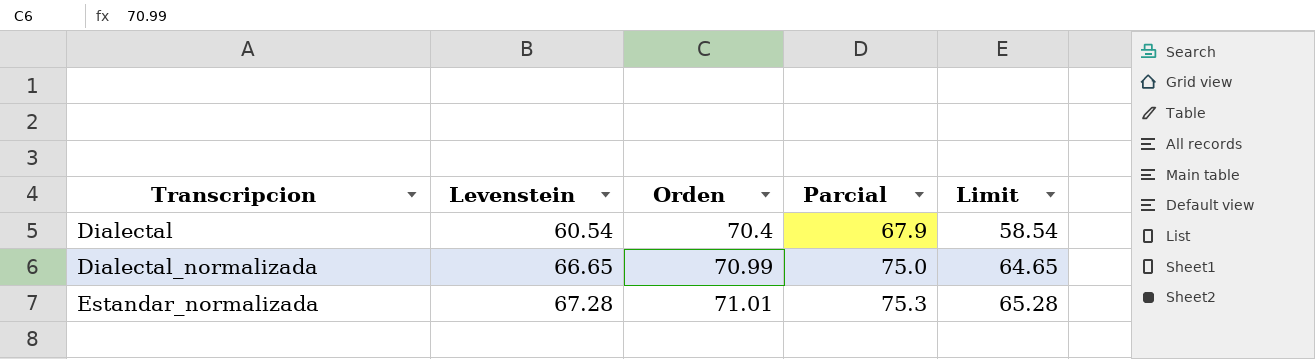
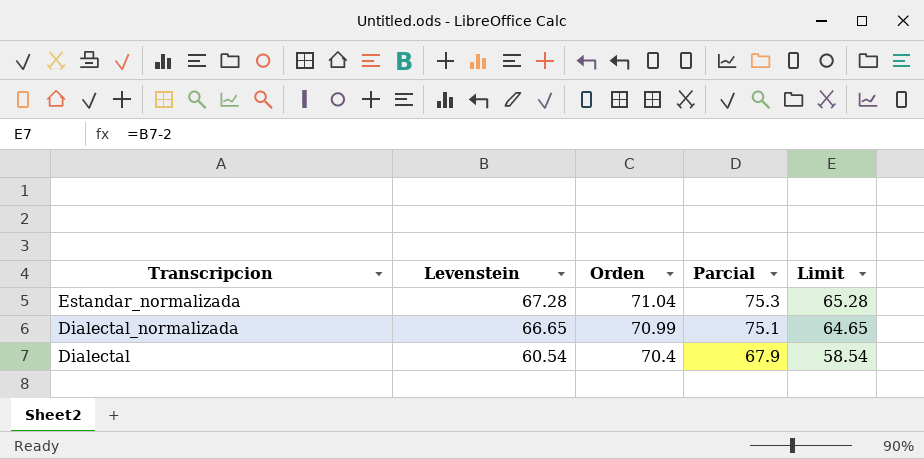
row order: Transcripcion ascending -> Transcripcion descending
Estandar_normalizada | Orden: 71.01 -> 71.04
Dialectal_normalizada | Parcial: 75.0 -> 75.1

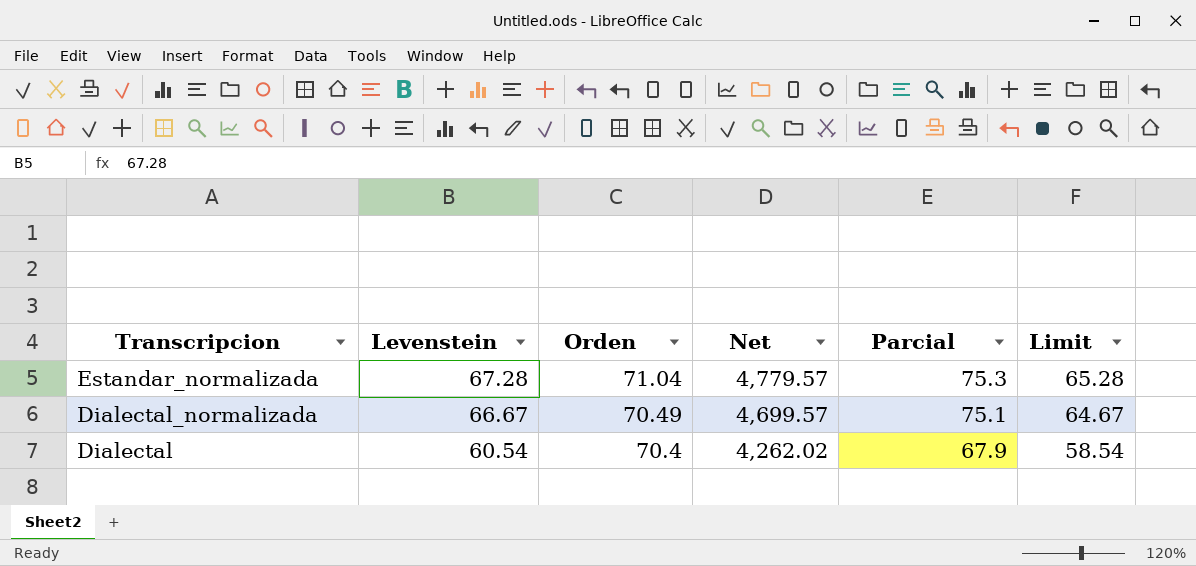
column Net | formula: none -> [Levenstein] * [Orden]
Dialectal_normalizada | Levenstein: 66.65 -> 66.67
Dialectal_normalizada | Orden: 70.99 -> 70.49
Dialectal_normalizada | Limit: 64.65 -> 64.67

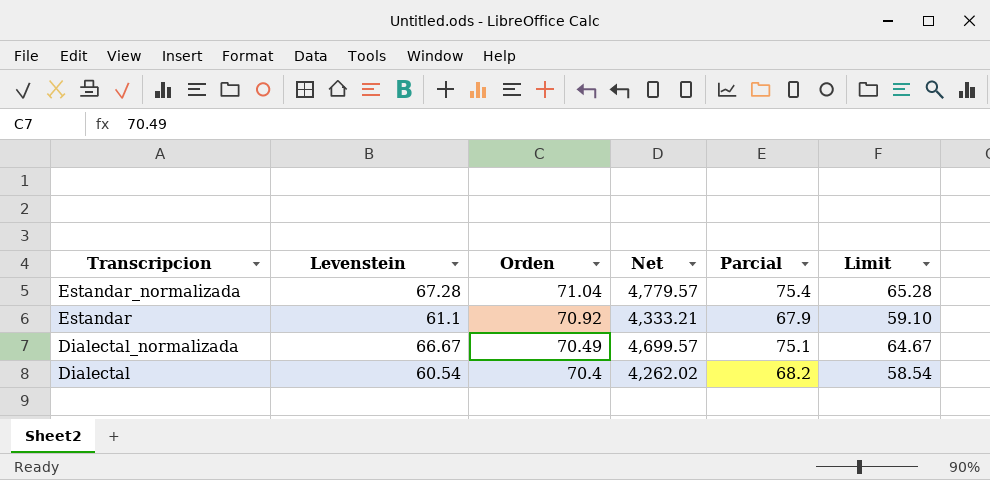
Estandar_normalizada | Parcial: 75.3 -> 75.4
row Estandar: none -> 61.1 | 70.92 | 4,333.21 | 67.9 | 59.10
Dialectal | Parcial: 67.9 -> 68.2

